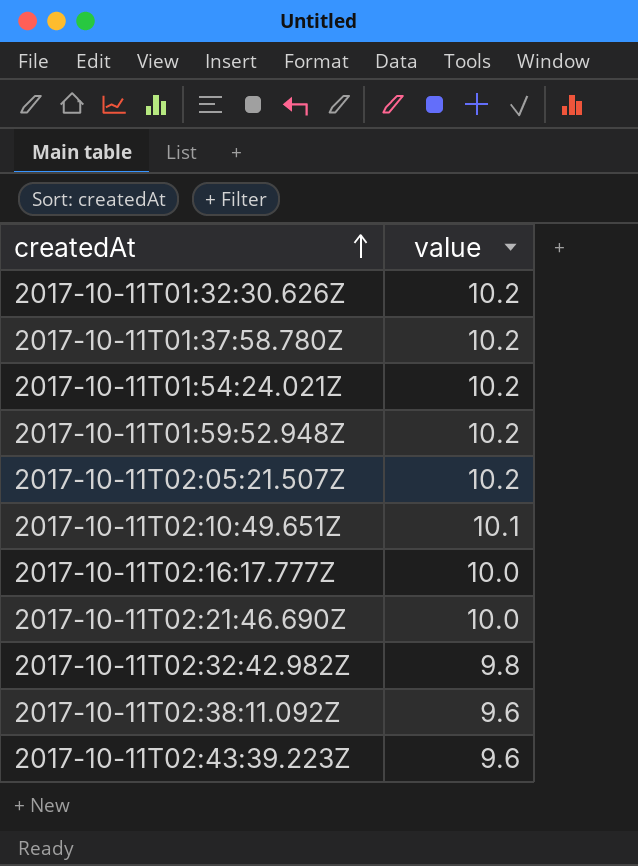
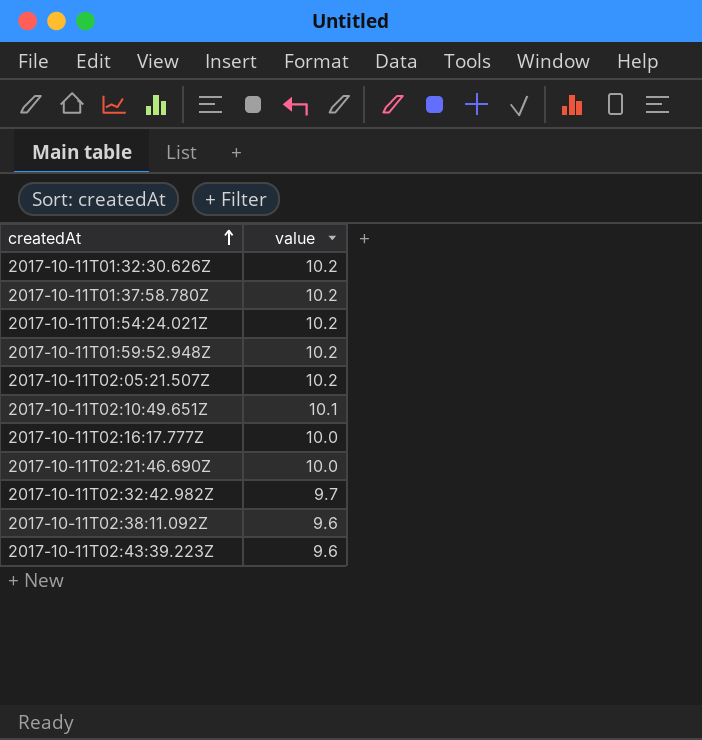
2017-10-11T02:32:42.982Z | value: 9.8 -> 9.7

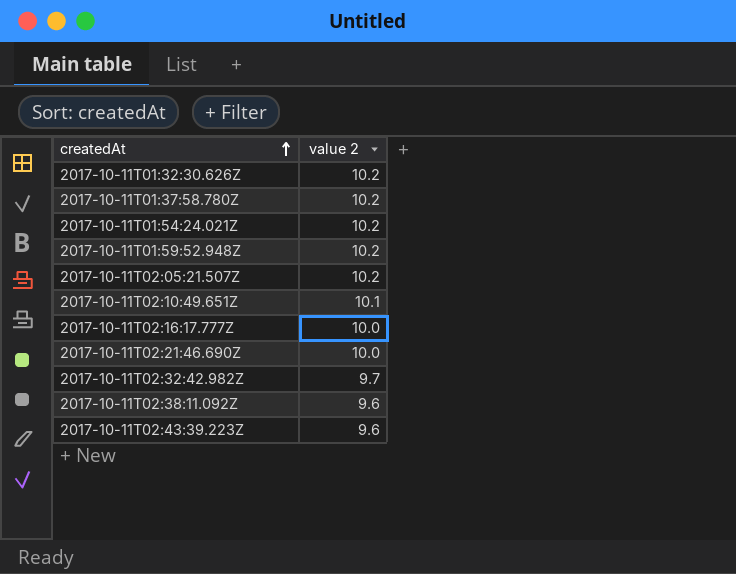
column name: value -> value 2

